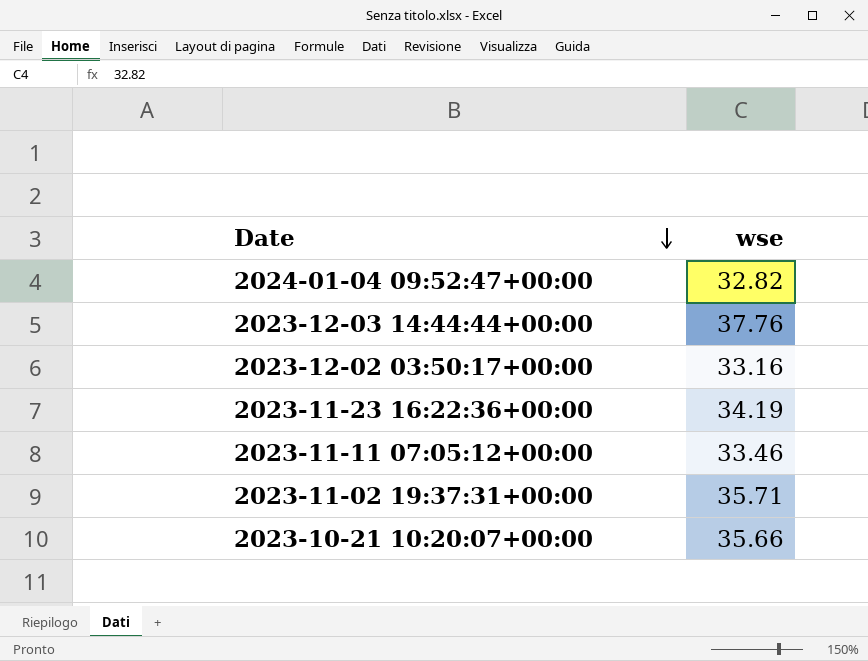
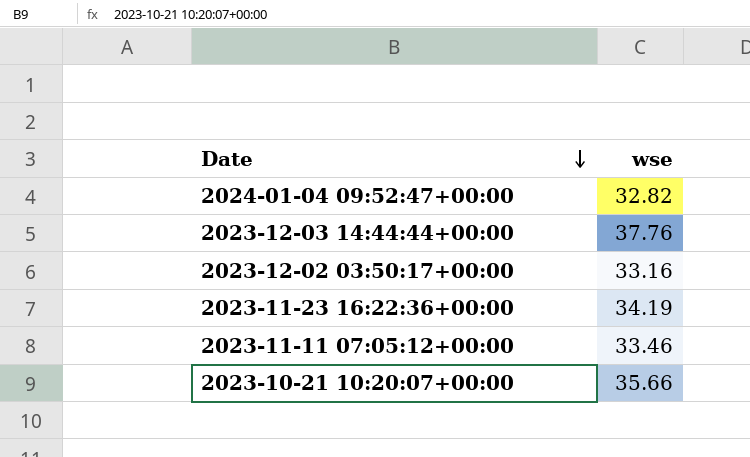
row 2023-11-02 19:37:31+00:00: 35.71 -> none

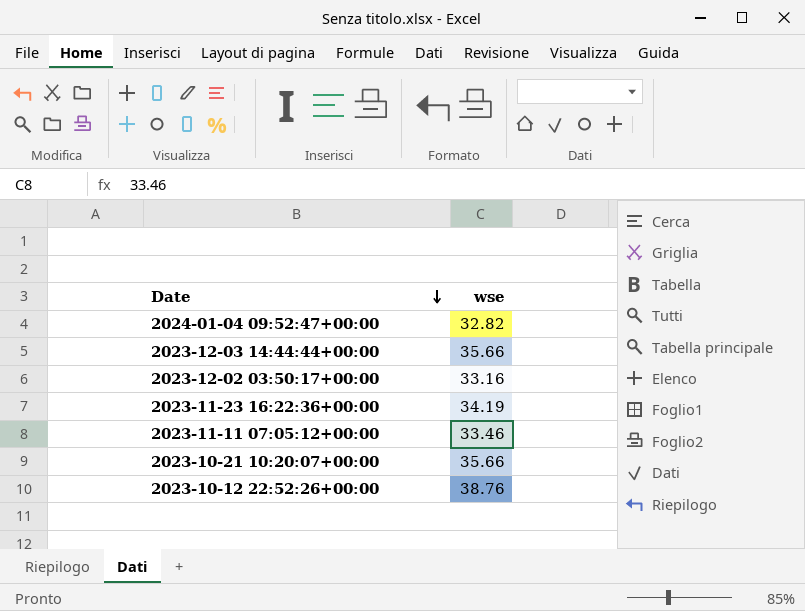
2023-12-03 14:44:44+00:00 | wse: 37.76 -> 35.66
row 2023-10-12 22:52:26+00:00: none -> 38.76

